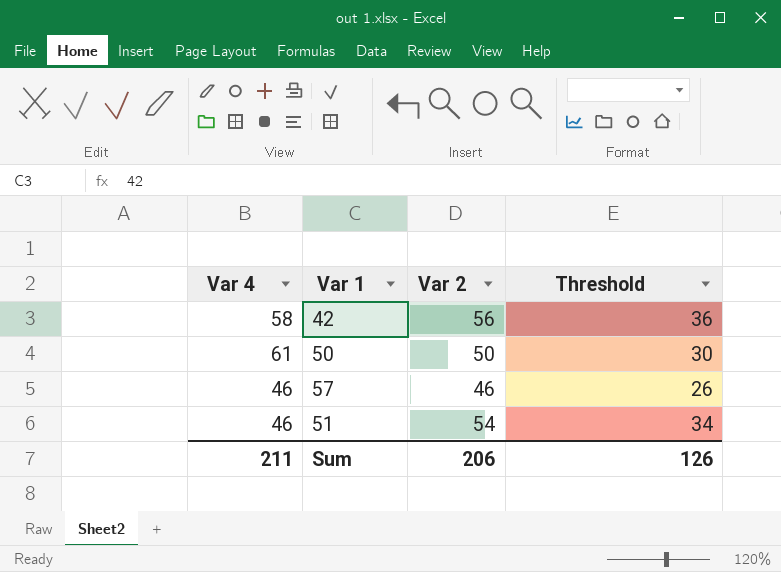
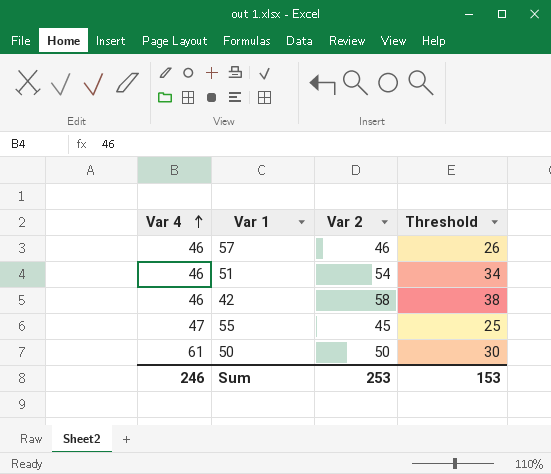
row order: none -> Var 4 ascending
42 | Var 4: 58 -> 46
42 | Var 2: 56 -> 58
42 | Threshold: 36 -> 38
row 55: none -> 47 | 45 | 25
Sum | Var 4: 211 -> 246
Sum | Var 2: 206 -> 253
Sum | Threshold: 126 -> 153

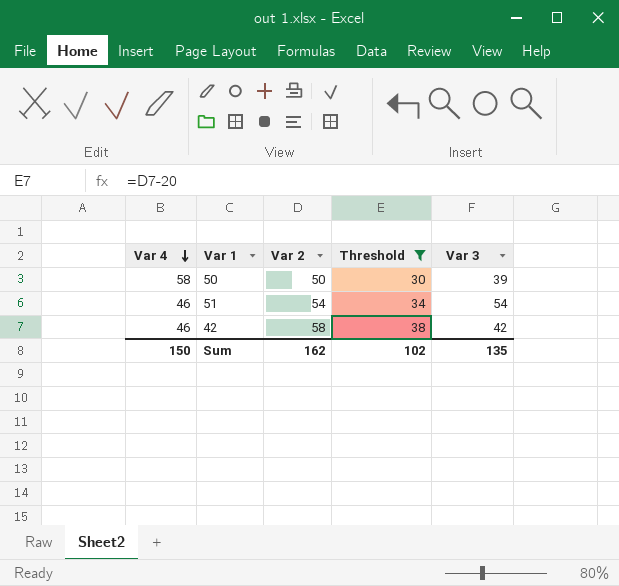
filter: none -> Threshold >= 30
row order: Var 4 ascending -> Var 4 descending
column Var 3 | position: none -> 5
50 | Var 4: 61 -> 58
Sum | Var 4: 246 -> 150
Sum | Var 2: 253 -> 162
Sum | Threshold: 153 -> 102

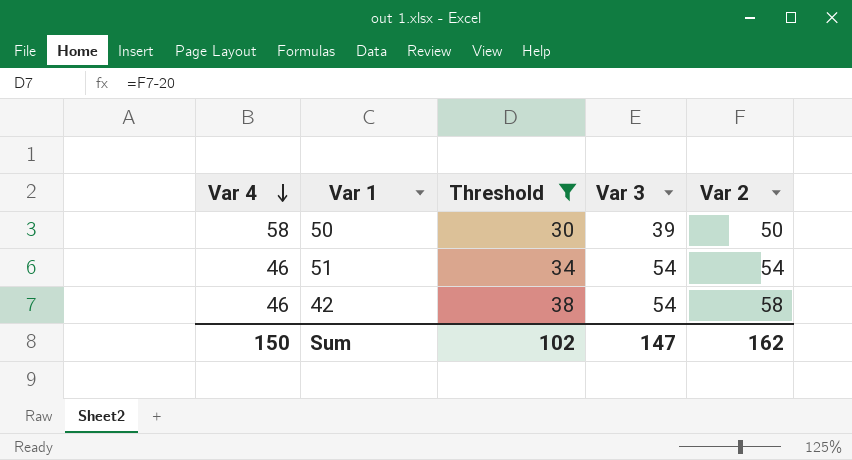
column Var 2 | position: 3 -> 5
42 | Var 3: 42 -> 54
Sum | Var 3: 135 -> 147

